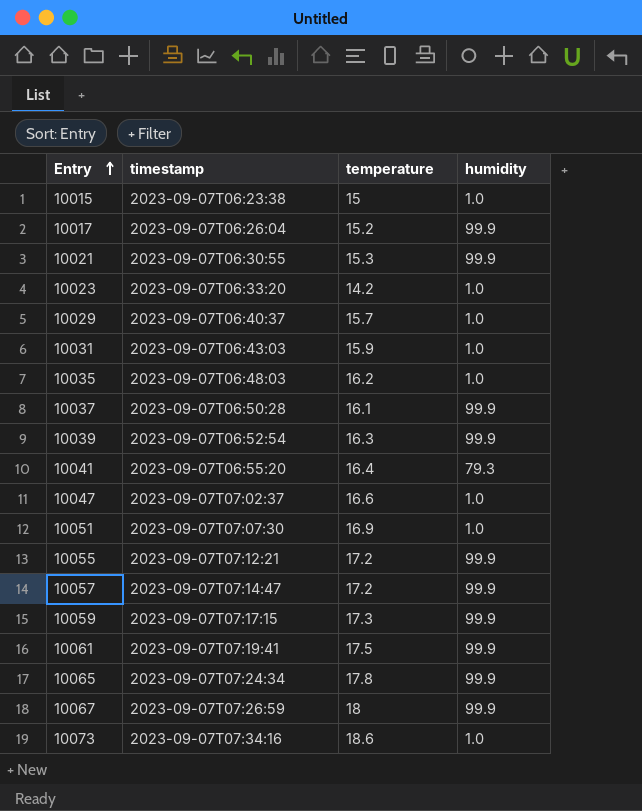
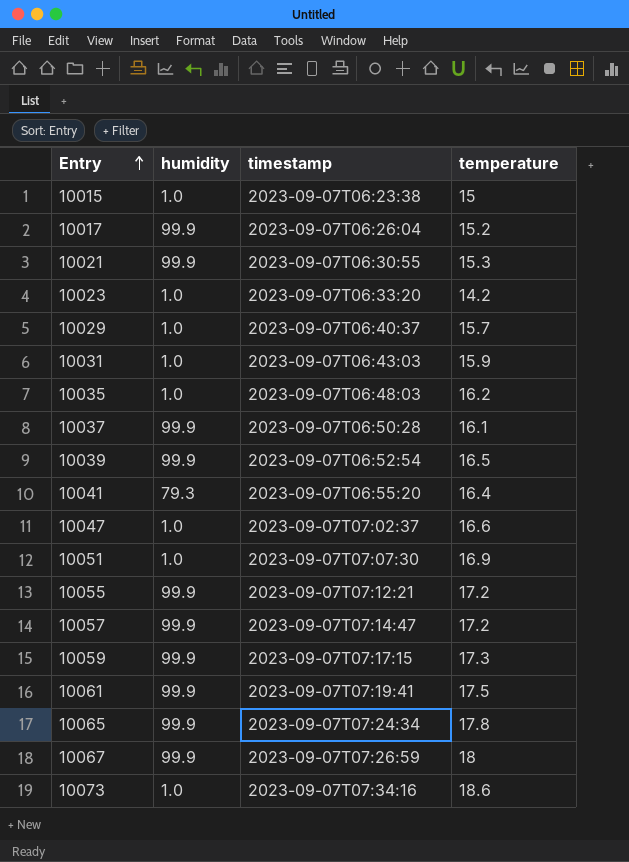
column humidity | position: 4 -> 2
10039 | temperature: 16.3 -> 16.5

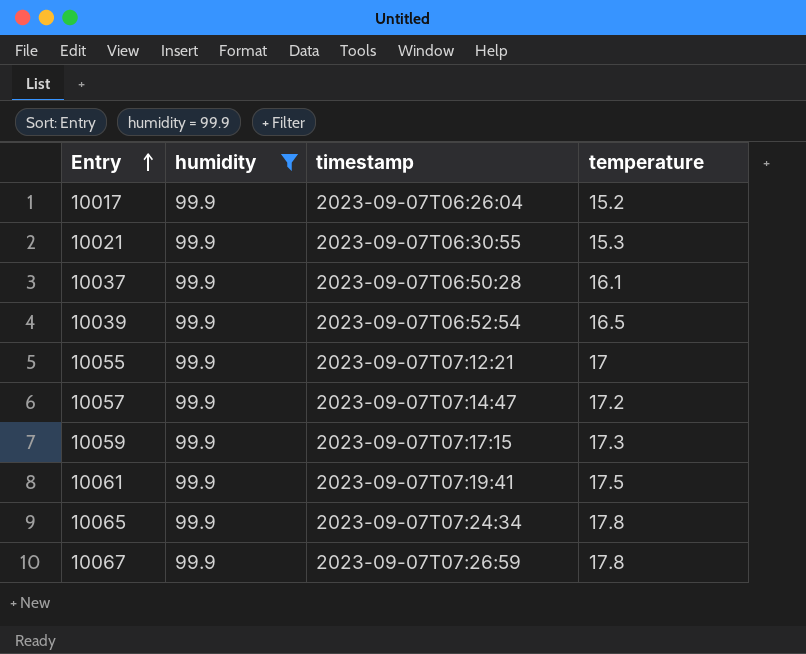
filter: none -> humidity = 99.9
10055 | temperature: 17.2 -> 17
10067 | temperature: 18 -> 17.8

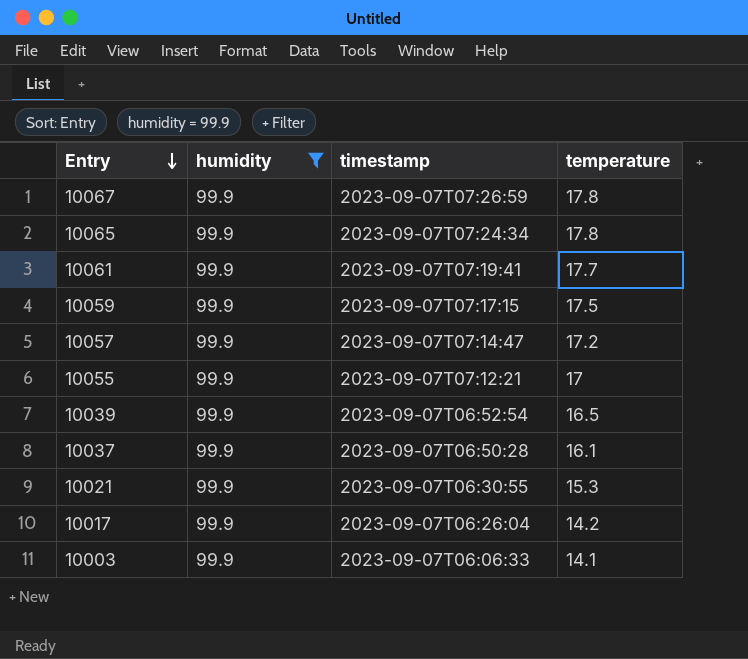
row order: Entry ascending -> Entry descending
10061 | temperature: 17.5 -> 17.7
10059 | temperature: 17.3 -> 17.5
10017 | temperature: 15.2 -> 14.2
row 10003: none -> 99.9 | 2023-09-07T06:06:33 | 14.1

